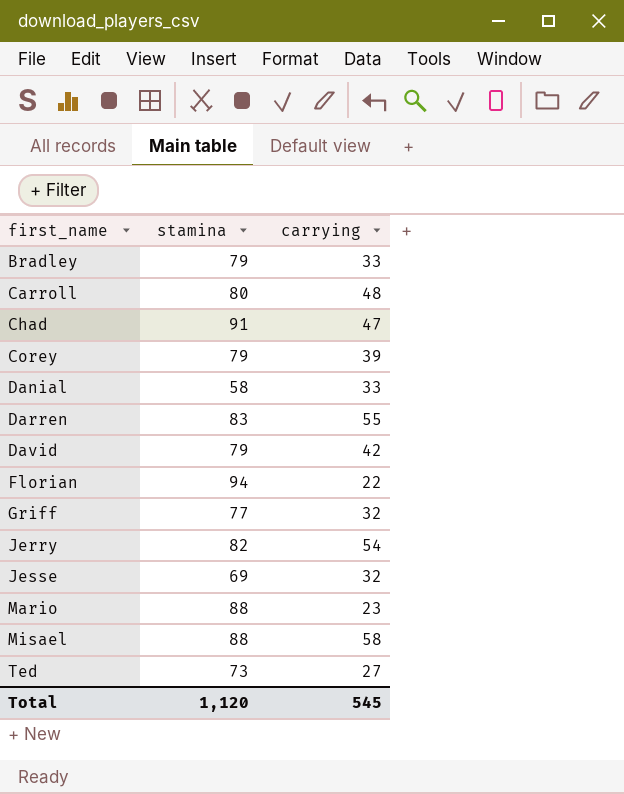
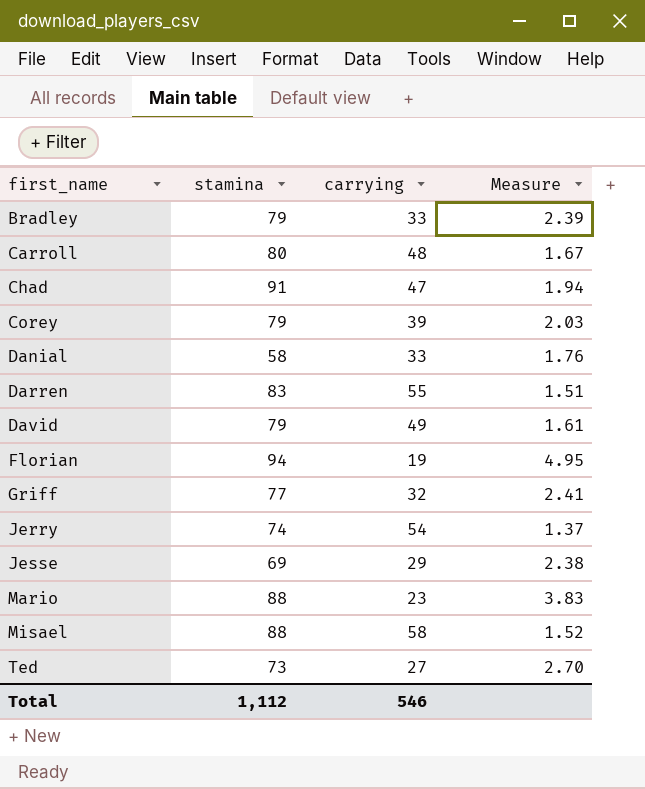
column Measure | formula: none -> [stamina] / [carrying]
David | carrying: 42 -> 49
Florian | carrying: 22 -> 19
Jerry | stamina: 82 -> 74
Jesse | carrying: 32 -> 29
Total | stamina: 1,120 -> 1,112
Total | carrying: 545 -> 546

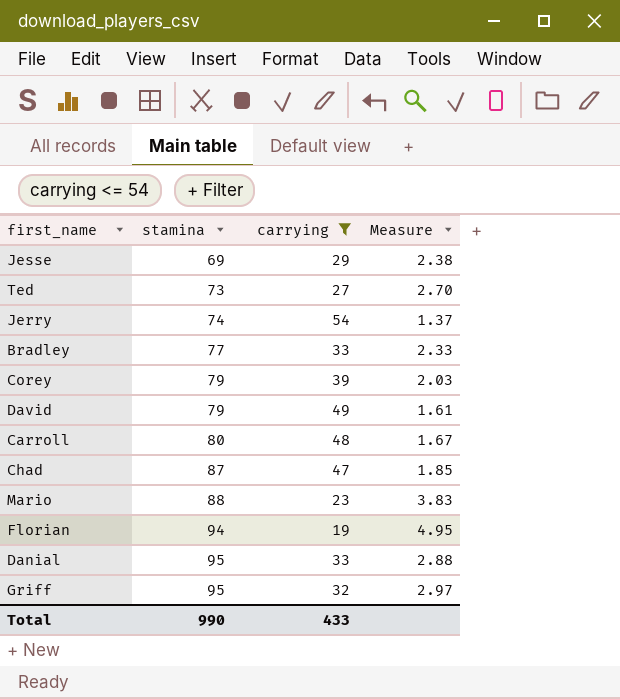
filter: none -> carrying <= 54
row order: first_name ascending -> stamina ascending
Bradley | stamina: 79 -> 77
Bradley | Measure: 2.39 -> 2.33
Chad | stamina: 91 -> 87
Chad | Measure: 1.94 -> 1.85
Danial | stamina: 58 -> 95
Danial | Measure: 1.76 -> 2.88
Griff | stamina: 77 -> 95
Griff | Measure: 2.41 -> 2.97
Total | stamina: 1,112 -> 990
Total | carrying: 546 -> 433

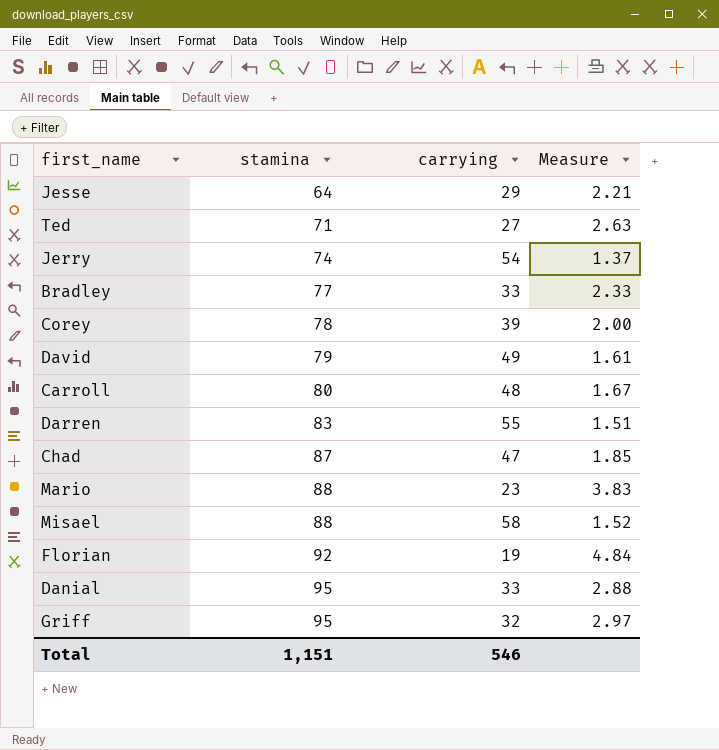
filter: carrying <= 54 -> none
Jesse | stamina: 69 -> 64
Jesse | Measure: 2.38 -> 2.21
Ted | stamina: 73 -> 71
Ted | Measure: 2.70 -> 2.63
Corey | stamina: 79 -> 78
Corey | Measure: 2.03 -> 2.00
Florian | stamina: 94 -> 92
Florian | Measure: 4.95 -> 4.84
Total | stamina: 990 -> 1,151
Total | carrying: 433 -> 546

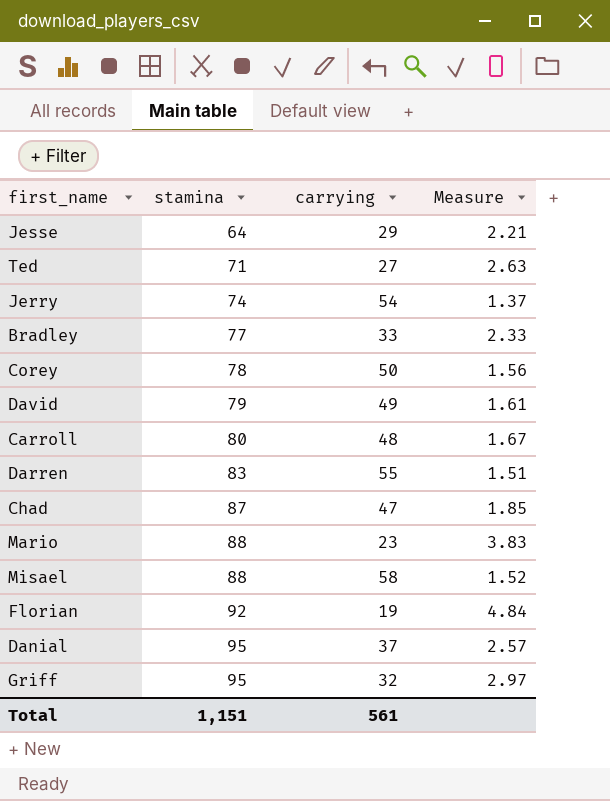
Corey | carrying: 39 -> 50
Corey | Measure: 2.00 -> 1.56
Danial | carrying: 33 -> 37
Danial | Measure: 2.88 -> 2.57
Total | carrying: 546 -> 561

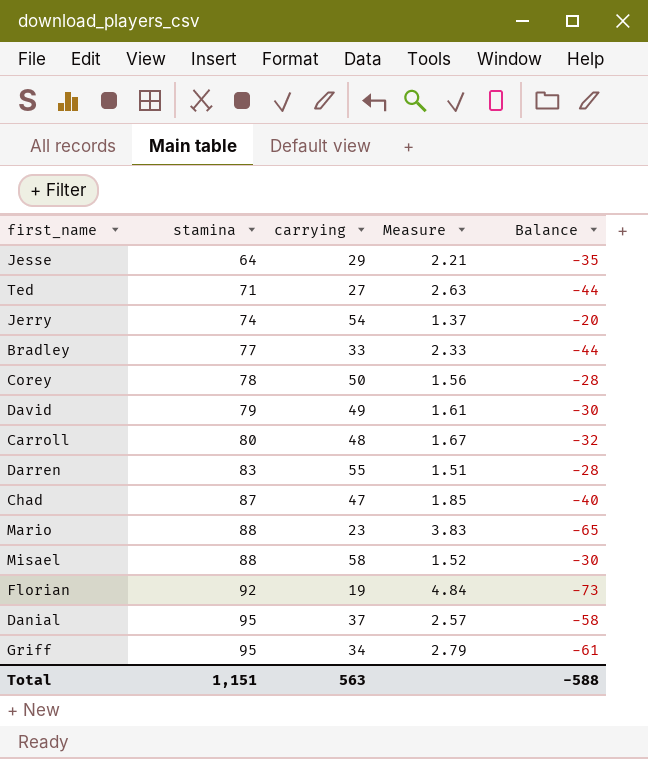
column Balance | formula: none -> [carrying] - [stamina]
Griff | carrying: 32 -> 34
Griff | Measure: 2.97 -> 2.79
Total | carrying: 561 -> 563

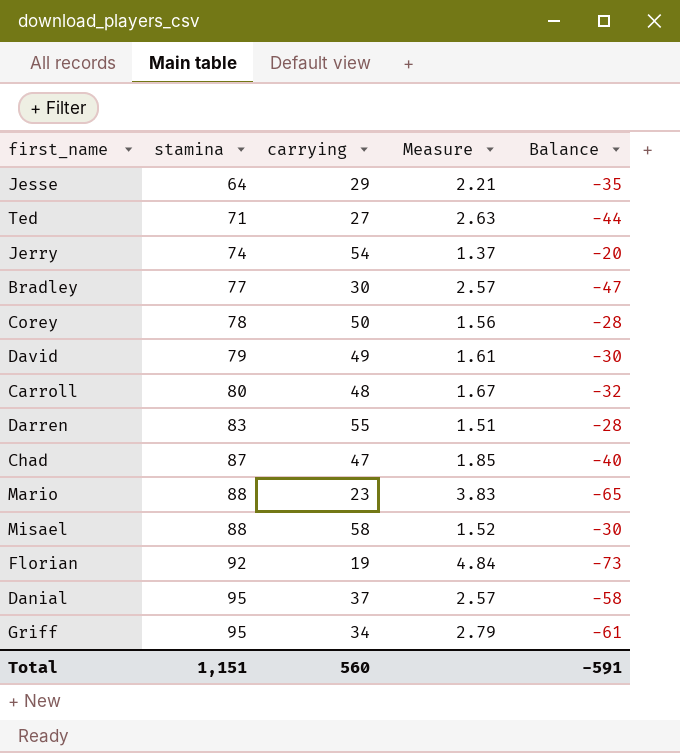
Bradley | carrying: 33 -> 30
Bradley | Measure: 2.33 -> 2.57
Bradley | Balance: -44 -> -47
Total | carrying: 563 -> 560
Total | Balance: -588 -> -591

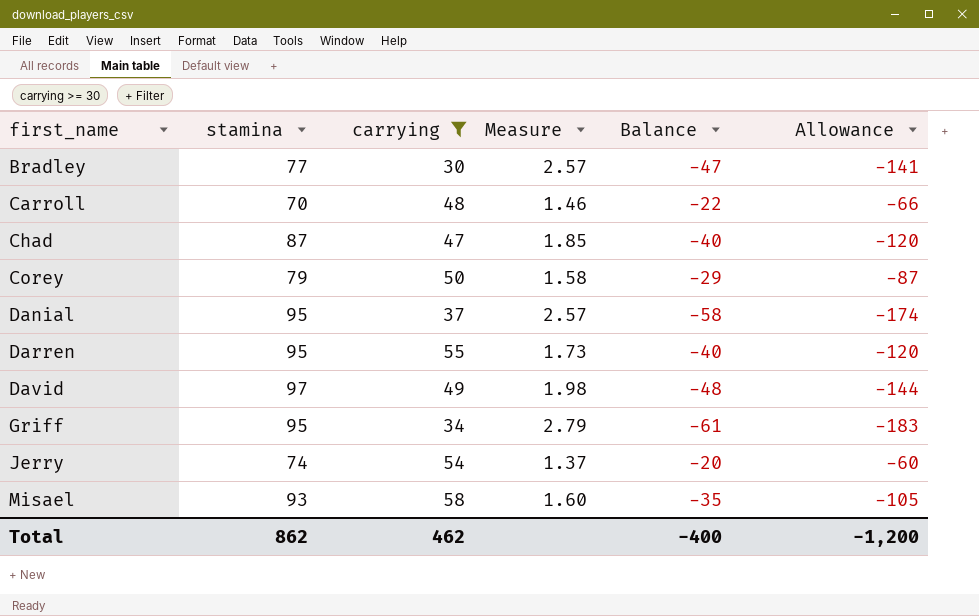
filter: none -> carrying >= 30
row order: stamina ascending -> first_name ascending
column Allowance | formula: none -> [Balance] * 3
Carroll | stamina: 80 -> 70
Carroll | Measure: 1.67 -> 1.46
Carroll | Balance: -32 -> -22
Corey | stamina: 78 -> 79
Corey | Measure: 1.56 -> 1.58
Corey | Balance: -28 -> -29
Darren | stamina: 83 -> 95
Darren | Measure: 1.51 -> 1.73
Darren | Balance: -28 -> -40
David | stamina: 79 -> 97
David | Measure: 1.61 -> 1.98
David | Balance: -30 -> -48
Misael | stamina: 88 -> 93
Misael | Measure: 1.52 -> 1.60
Misael | Balance: -30 -> -35
Total | stamina: 1,151 -> 862
Total | carrying: 560 -> 462
Total | Balance: -591 -> -400

